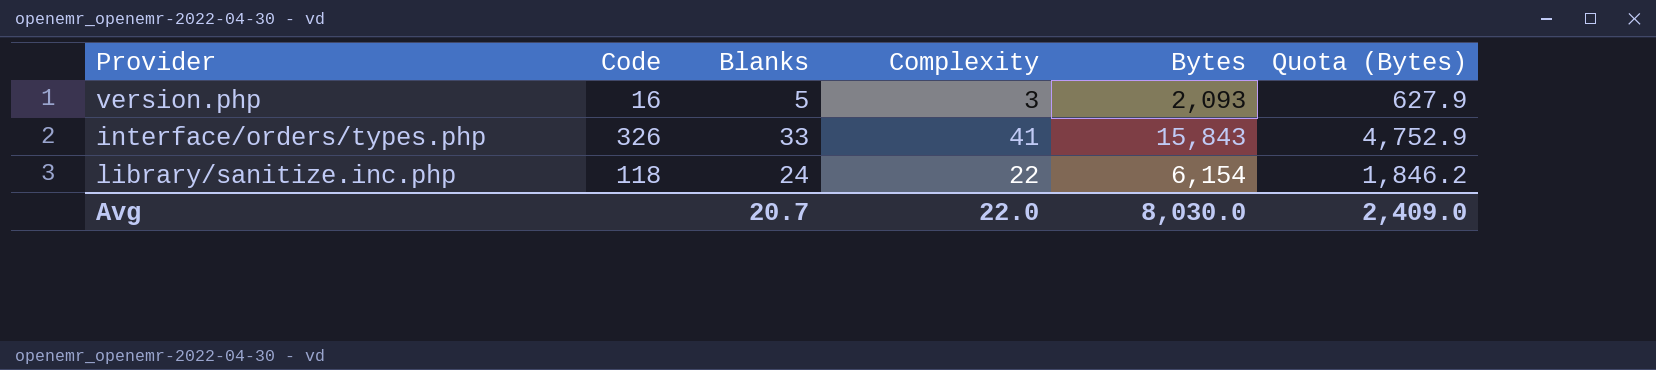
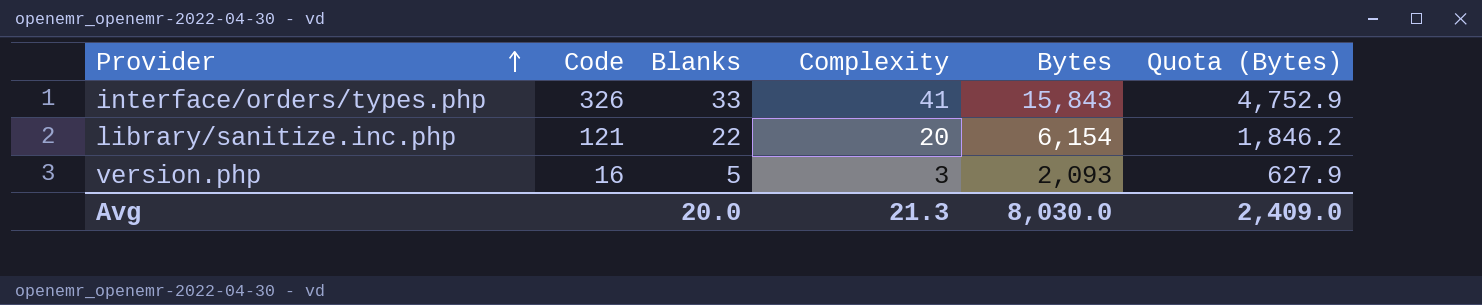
row order: none -> Provider ascending
library/sanitize.inc.php | Code: 118 -> 121
library/sanitize.inc.php | Blanks: 24 -> 22
library/sanitize.inc.php | Complexity: 22 -> 20
Avg | Blanks: 20.7 -> 20.0
Avg | Complexity: 22.0 -> 21.3

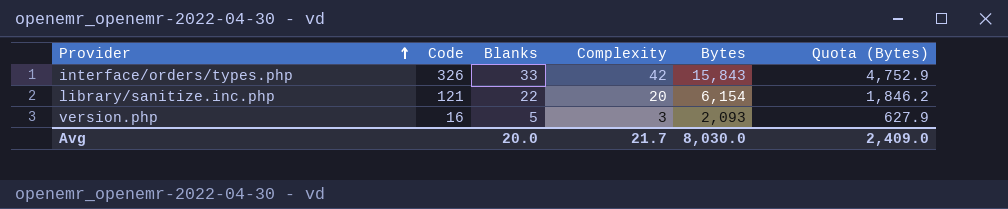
interface/orders/types.php | Complexity: 41 -> 42
Avg | Complexity: 21.3 -> 21.7

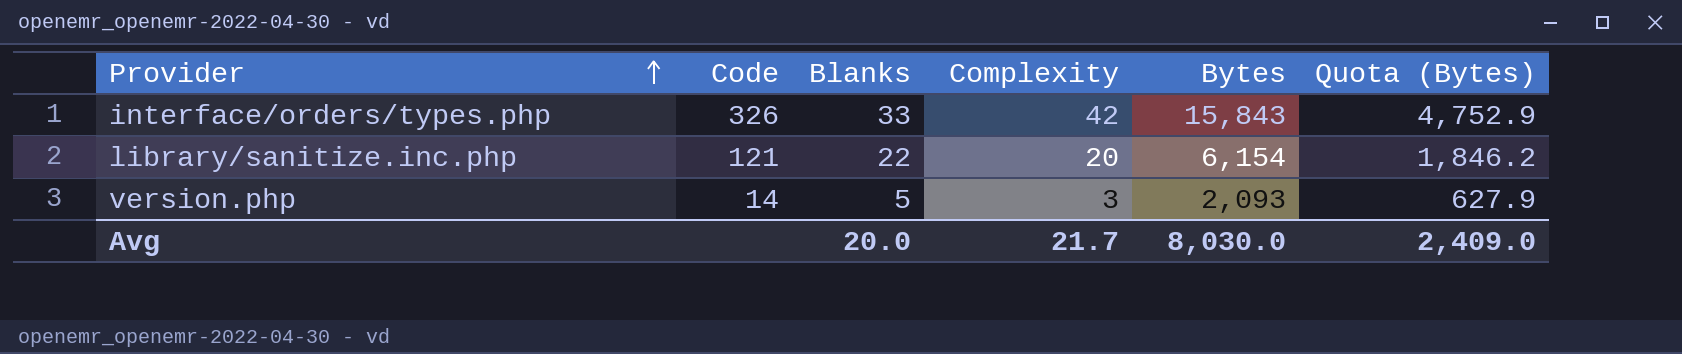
version.php | Code: 16 -> 14

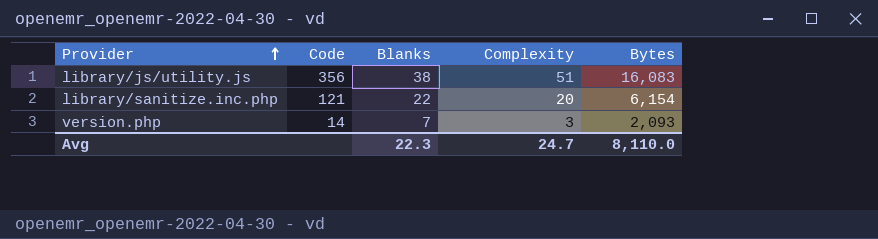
column Quota (Bytes) | formula: [Bytes] * 0.3 -> none
row interface/orders/types.php: 326 | 33 | 42 | 15,843 | 4,752.9 -> none
row library/js/utility.js: none -> 356 | 38 | 51 | 16,083
version.php | Blanks: 5 -> 7
Avg | Blanks: 20.0 -> 22.3
Avg | Complexity: 21.7 -> 24.7
Avg | Bytes: 8,030.0 -> 8,110.0

